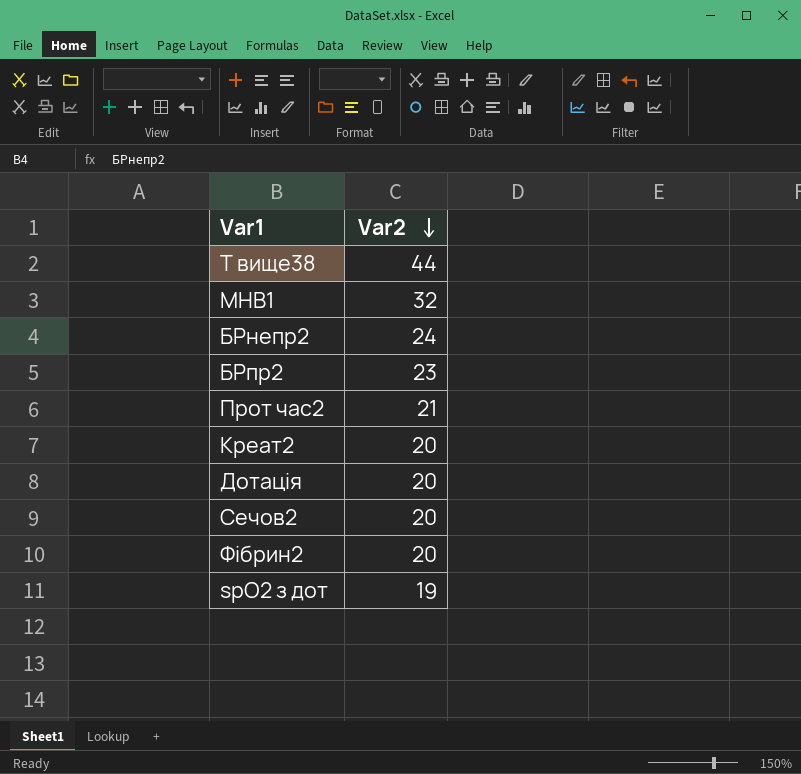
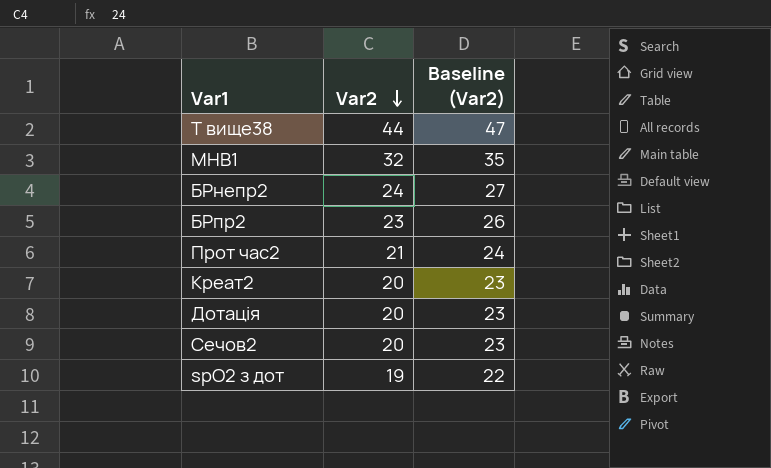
column Baseline (Var2) | formula: none -> [Var2] + 3
row Фібрин2: 20 -> none

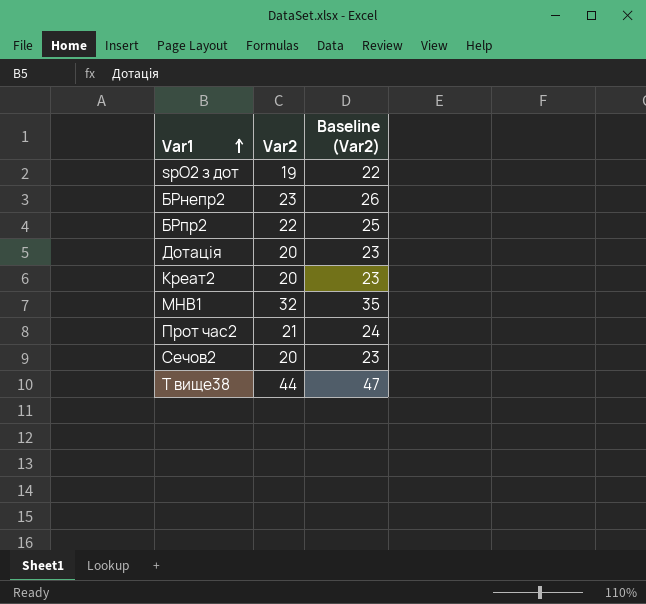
row order: Var2 descending -> Var1 ascending
БРнепр2 | Var2: 24 -> 23
БРнепр2 | Baseline (Var2): 27 -> 26
БРпр2 | Var2: 23 -> 22
БРпр2 | Baseline (Var2): 26 -> 25

